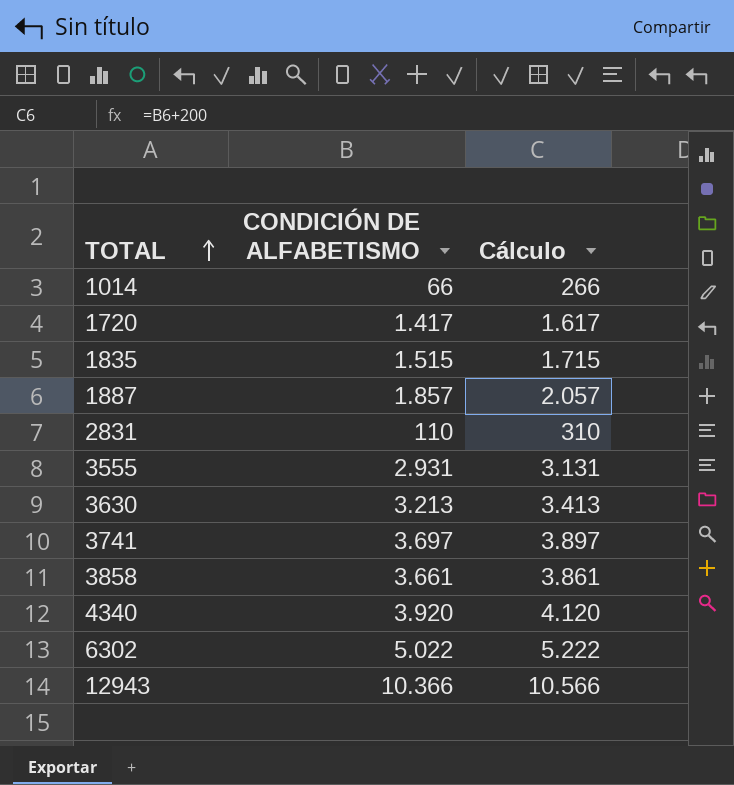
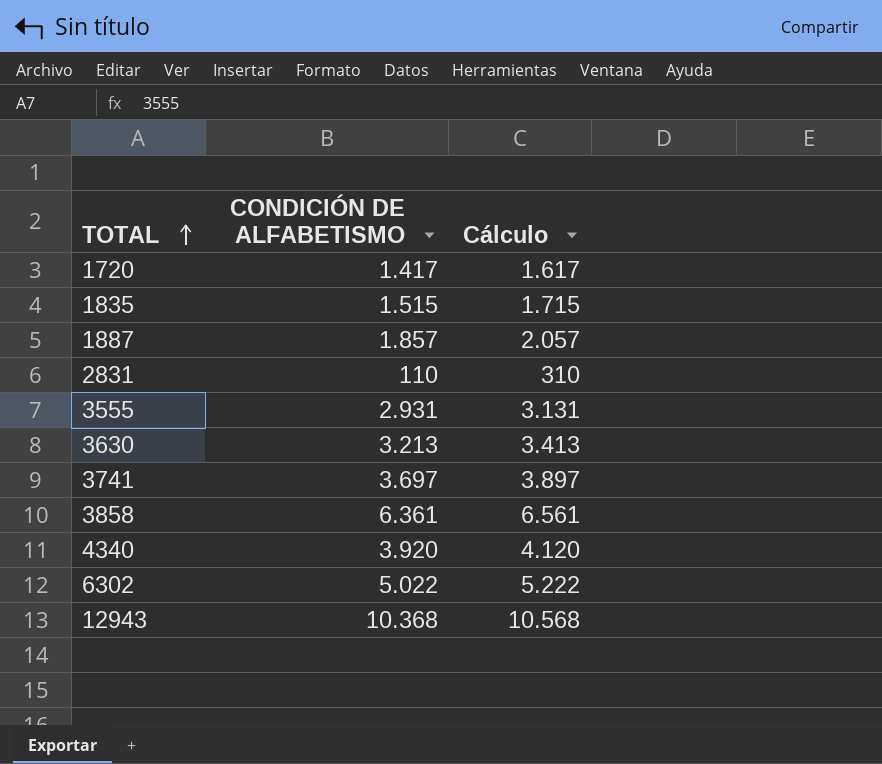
row 1014: 66 | 266 -> none
3858 | CONDICIÓN DE ALFABETISMO: 3.661 -> 6.361
3858 | Cálculo: 3.861 -> 6.561
12943 | CONDICIÓN DE ALFABETISMO: 10.366 -> 10.368
12943 | Cálculo: 10.566 -> 10.568

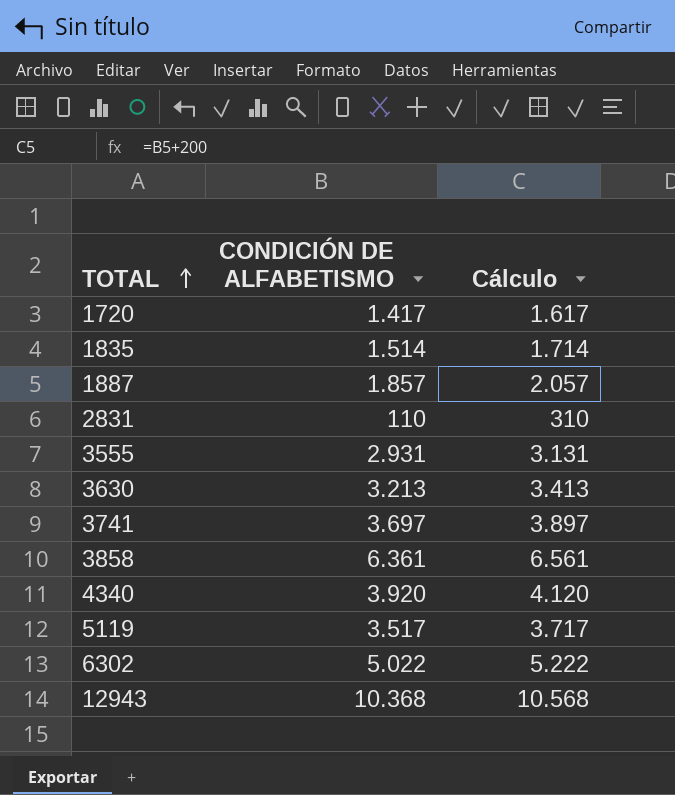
1835 | CONDICIÓN DE ALFABETISMO: 1.515 -> 1.514
1835 | Cálculo: 1.715 -> 1.714
row 5119: none -> 3.517 | 3.717

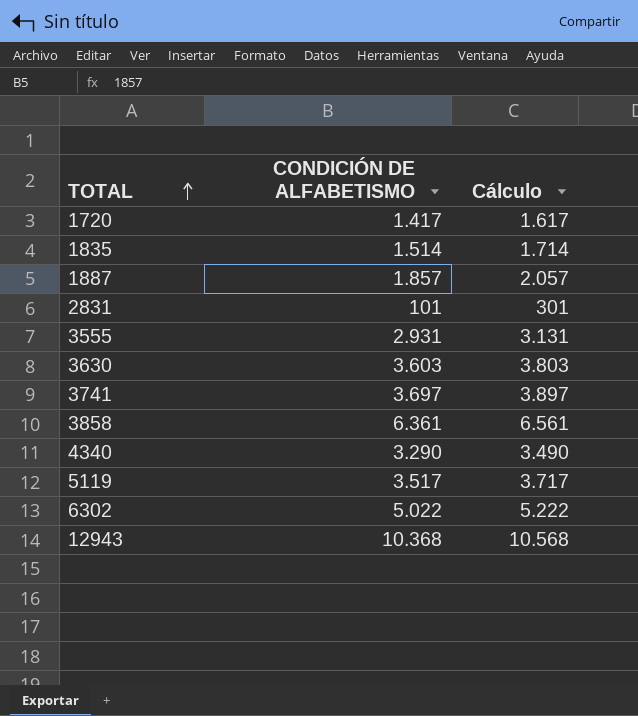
2831 | CONDICIÓN DE ALFABETISMO: 110 -> 101
2831 | Cálculo: 310 -> 301
3630 | CONDICIÓN DE ALFABETISMO: 3.213 -> 3.603
3630 | Cálculo: 3.413 -> 3.803
4340 | CONDICIÓN DE ALFABETISMO: 3.920 -> 3.290
4340 | Cálculo: 4.120 -> 3.490

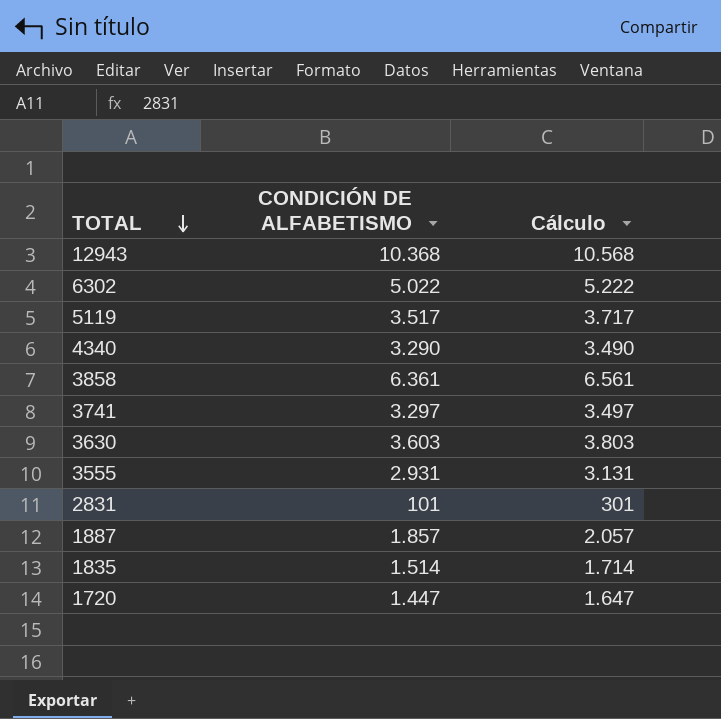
row order: TOTAL ascending -> TOTAL descending
3741 | CONDICIÓN DE ALFABETISMO: 3.697 -> 3.297
3741 | Cálculo: 3.897 -> 3.497
1720 | CONDICIÓN DE ALFABETISMO: 1.417 -> 1.447
1720 | Cálculo: 1.617 -> 1.647

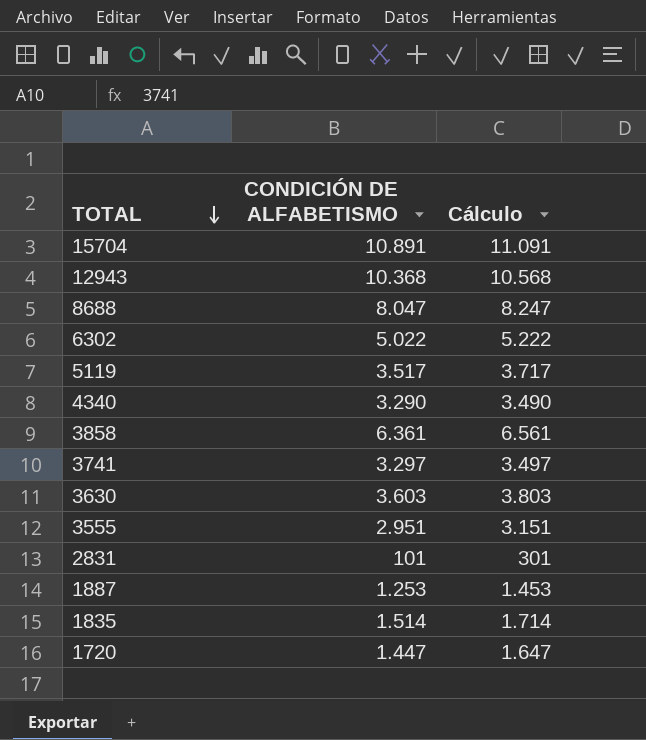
row 15704: none -> 10.891 | 11.091
row 8688: none -> 8.047 | 8.247
3555 | CONDICIÓN DE ALFABETISMO: 2.931 -> 2.951
3555 | Cálculo: 3.131 -> 3.151
1887 | CONDICIÓN DE ALFABETISMO: 1.857 -> 1.253
1887 | Cálculo: 2.057 -> 1.453

